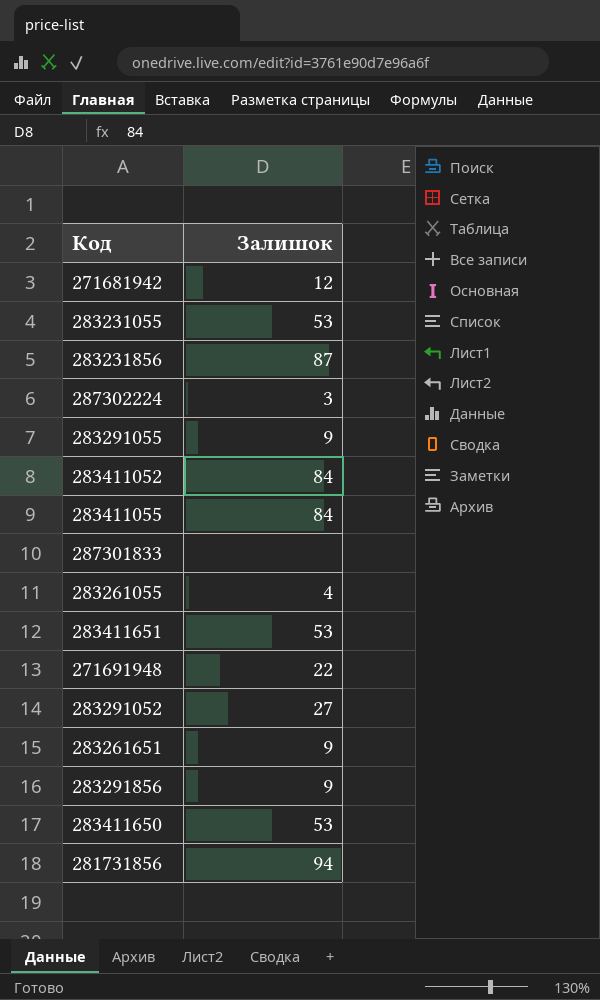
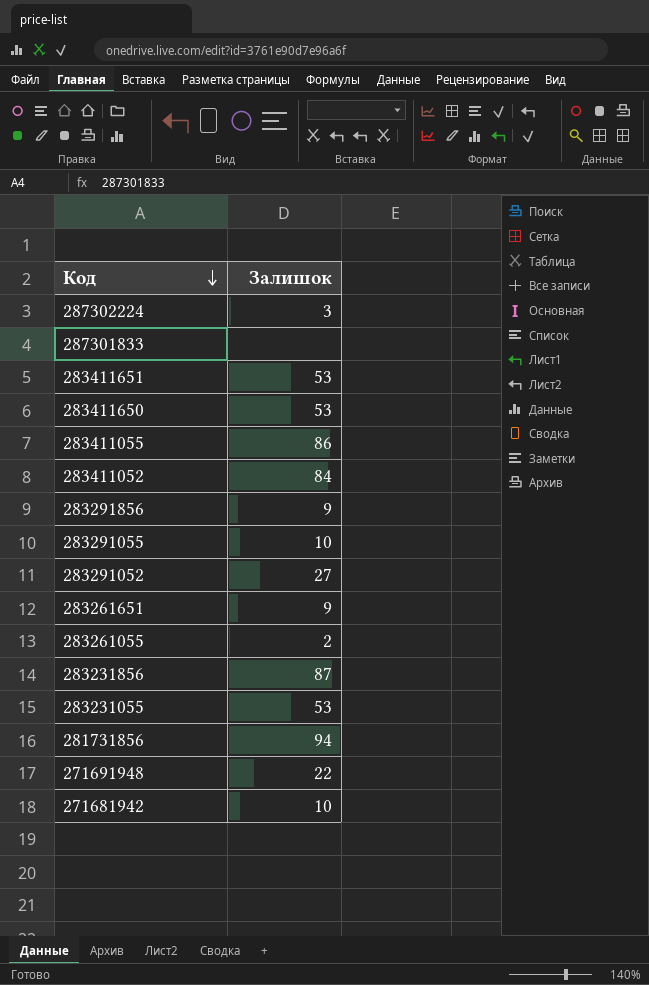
row order: none -> Код descending
283411055 | Залишок: 84 -> 86
283291055 | Залишок: 9 -> 10
283261055 | Залишок: 4 -> 2
271681942 | Залишок: 12 -> 10

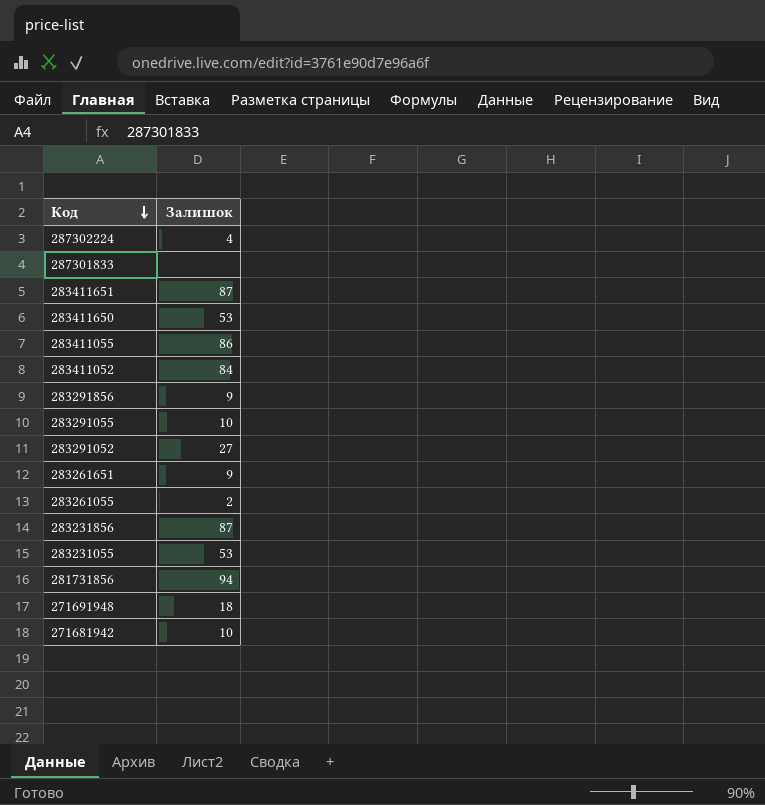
287302224 | Залишок: 3 -> 4
283411651 | Залишок: 53 -> 87
271691948 | Залишок: 22 -> 18

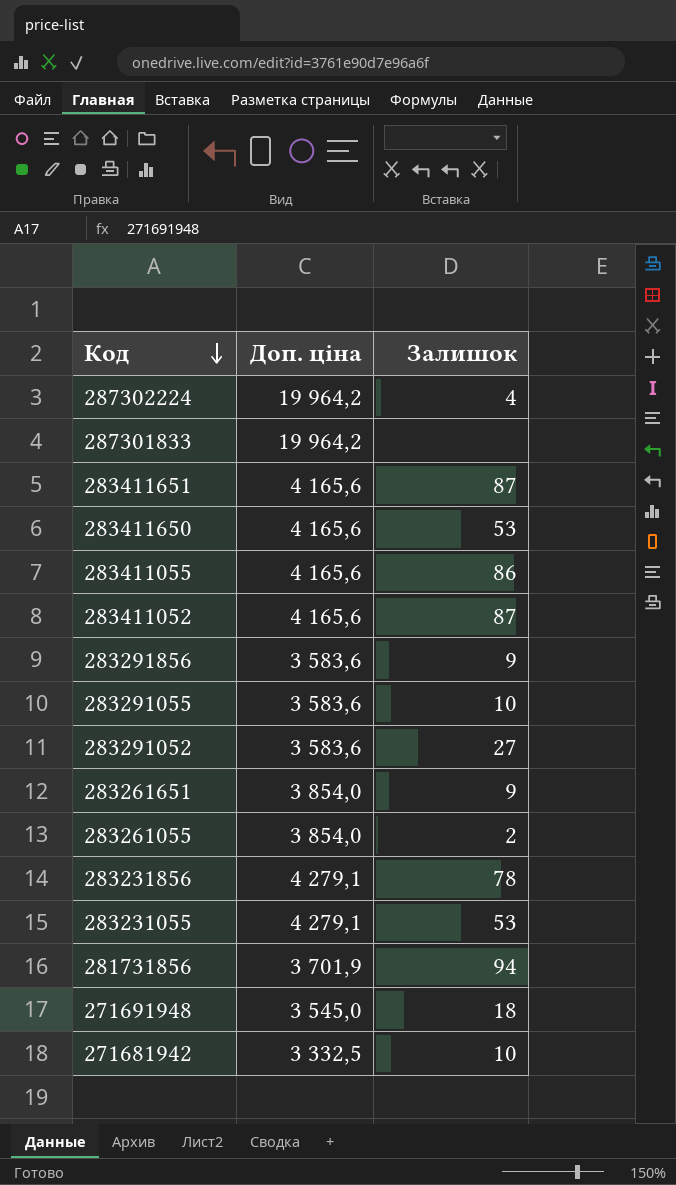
column Доп. ціна | position: none -> 2
283411052 | Залишок: 84 -> 87
283231856 | Залишок: 87 -> 78

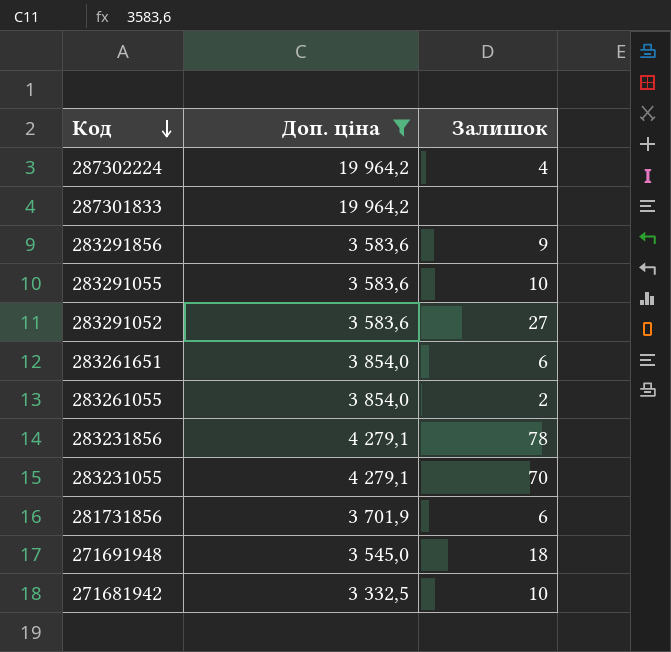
filter: none -> Доп. ціна != 4 165,6
283261651 | Залишок: 9 -> 6
283231055 | Залишок: 53 -> 70
281731856 | Залишок: 94 -> 6

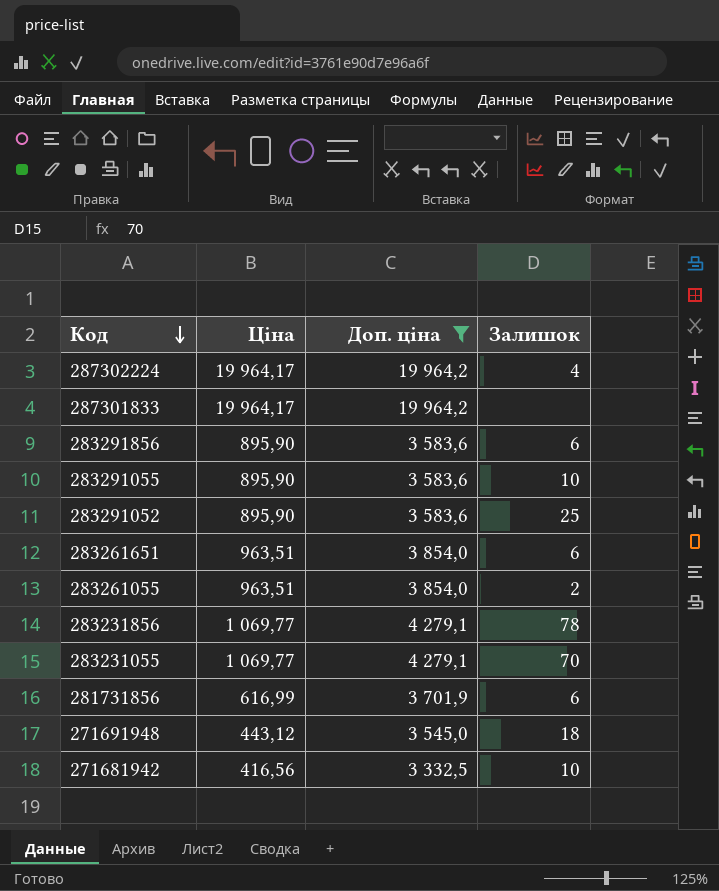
column Ціна | position: none -> 2
283291856 | Залишок: 9 -> 6
283291052 | Залишок: 27 -> 25

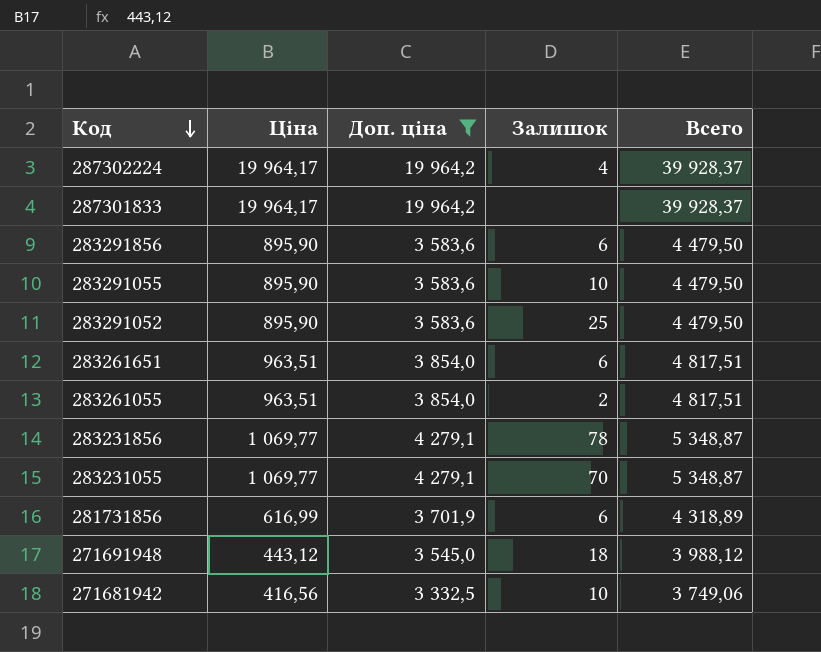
column Всего | formula: none -> [Ціна] + [Доп. ціна]

